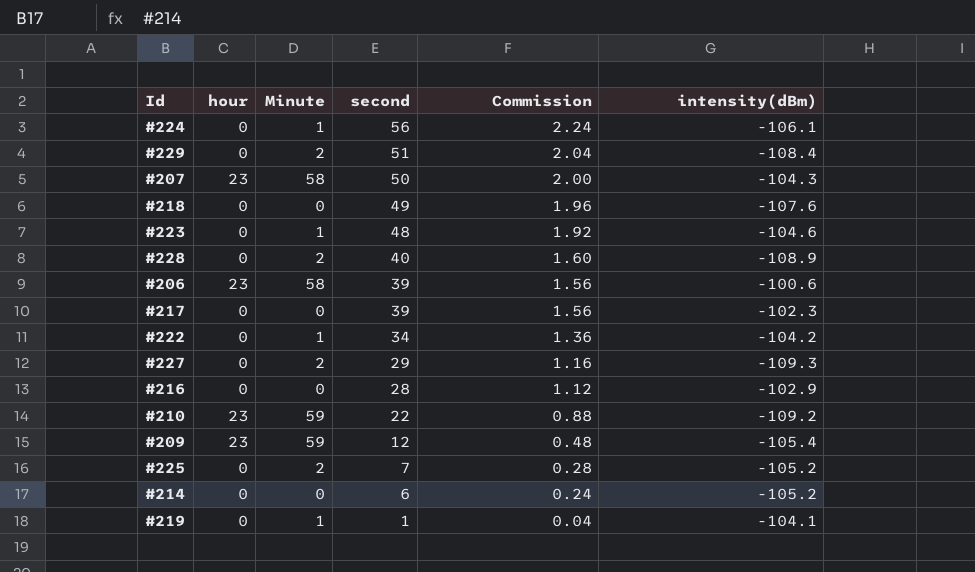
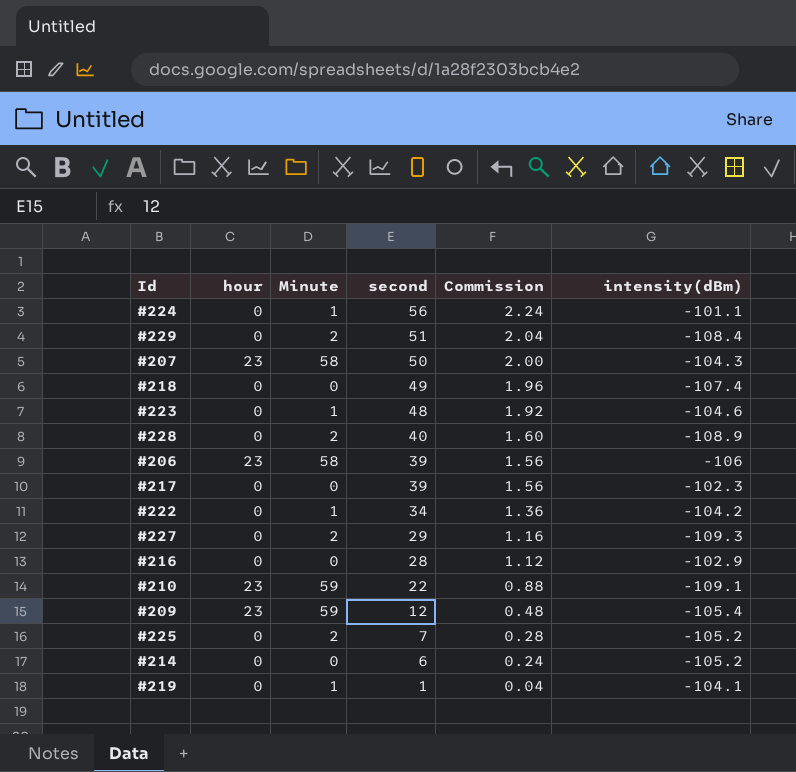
#224 | intensity(dBm): -106.1 -> -101.1
#218 | intensity(dBm): -107.6 -> -107.4
#206 | intensity(dBm): -100.6 -> -106
#210 | intensity(dBm): -109.2 -> -109.1

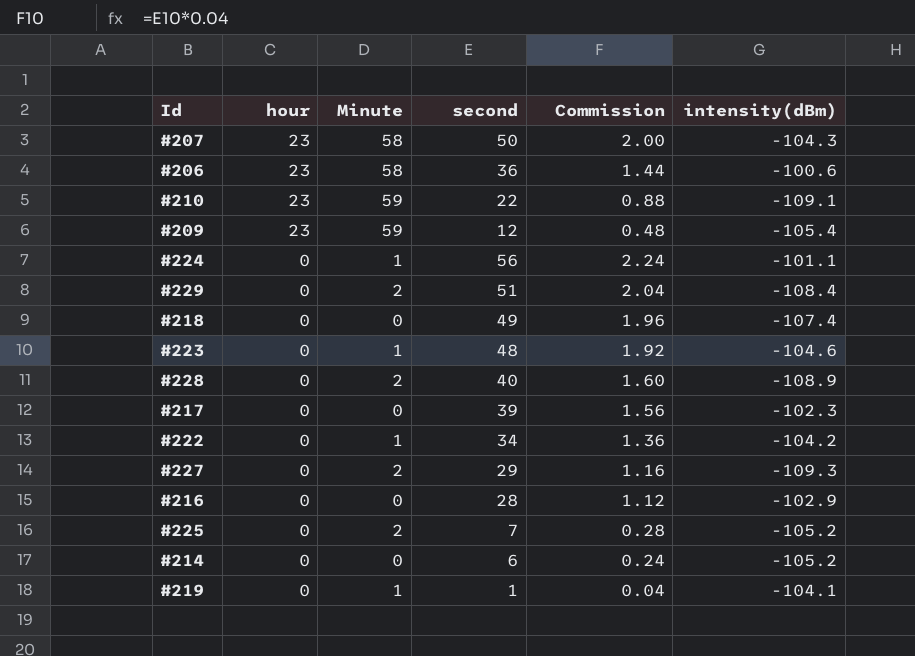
row order: second descending -> hour descending
#206 | second: 39 -> 36
#206 | Commission: 1.56 -> 1.44
#206 | intensity(dBm): -106 -> -100.6

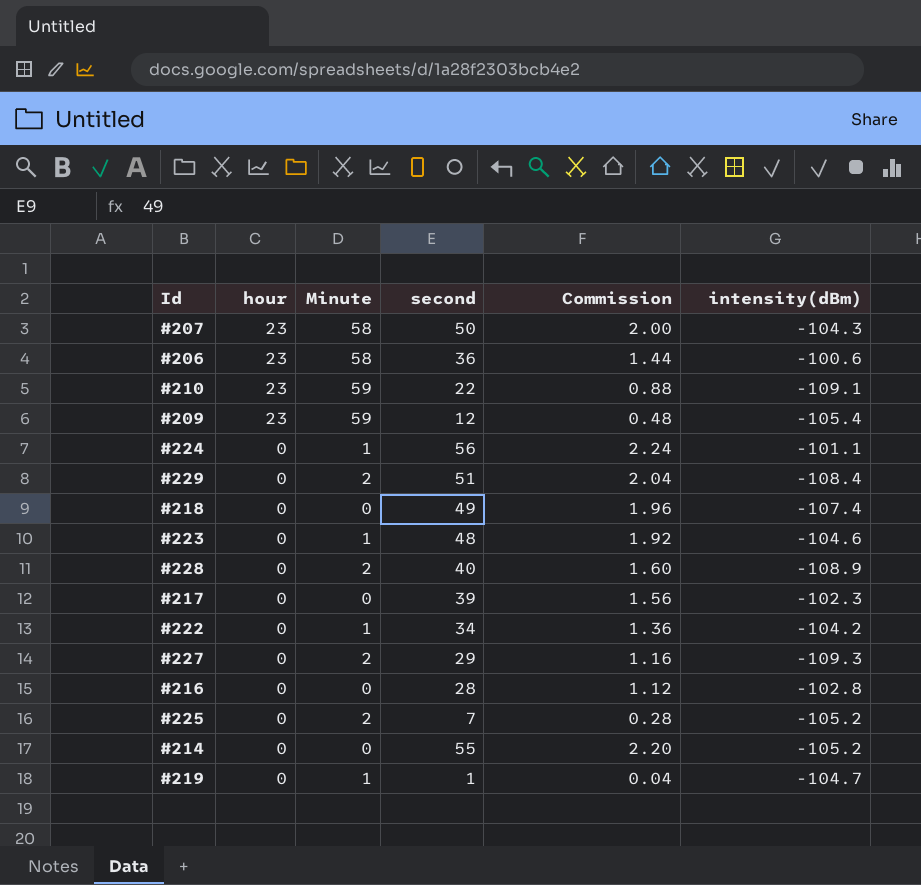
#216 | intensity(dBm): -102.9 -> -102.8
#214 | second: 6 -> 55
#214 | Commission: 0.24 -> 2.20
#219 | intensity(dBm): -104.1 -> -104.7

